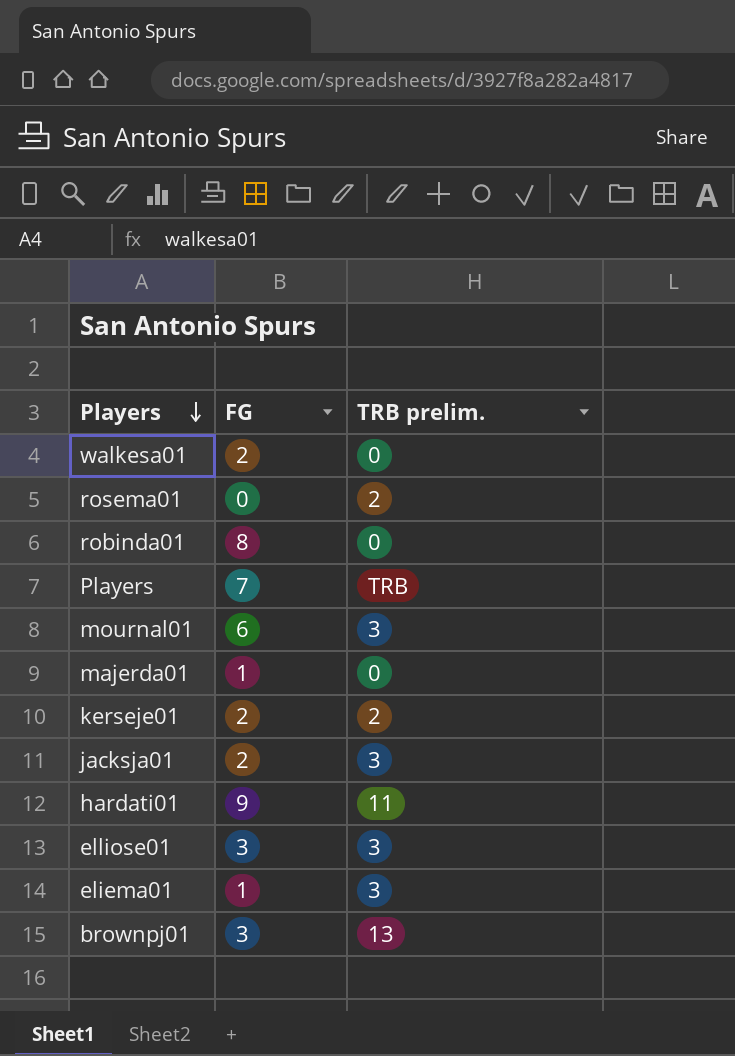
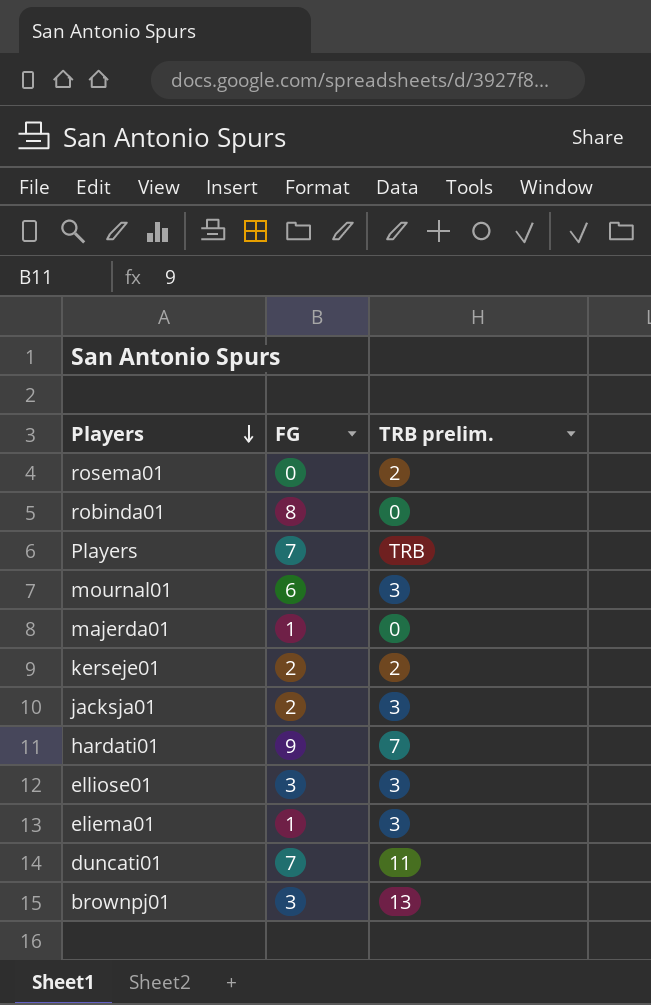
row walkesa01: 2 | 0 -> none
hardati01 | TRB prelim.: 11 -> 7
row duncati01: none -> 7 | 11

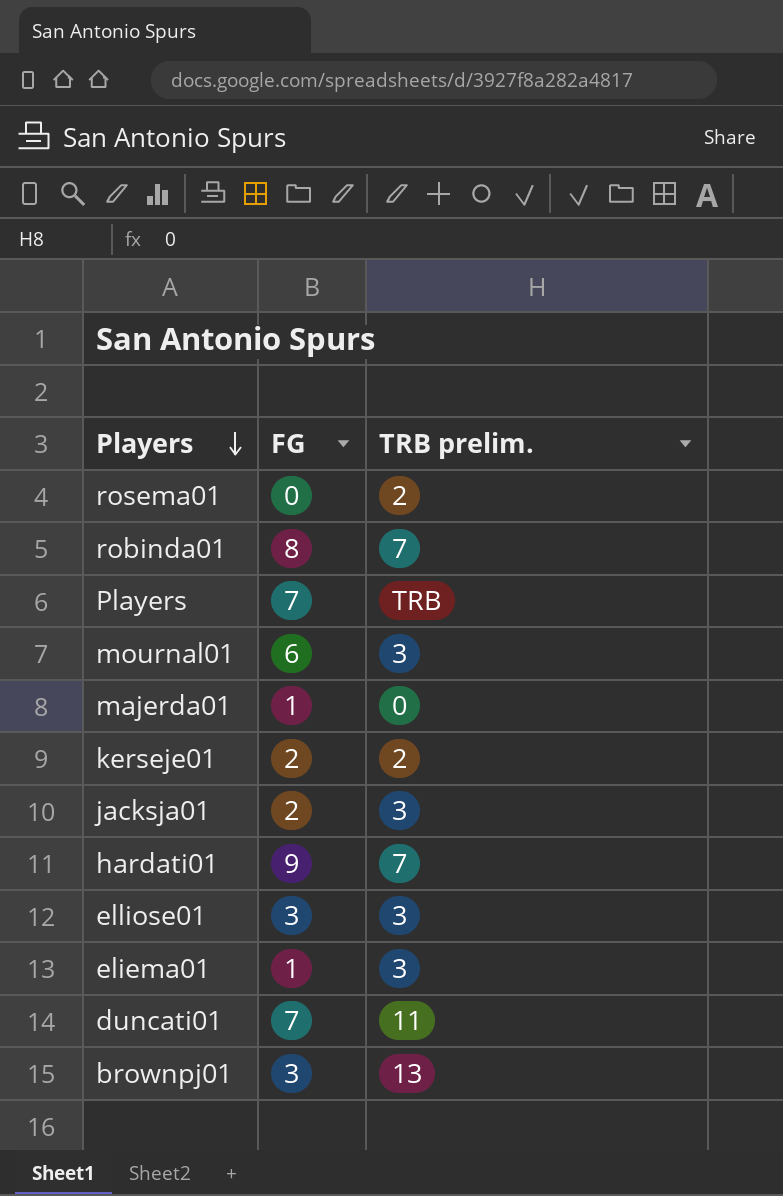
robinda01 | TRB prelim.: 0 -> 7

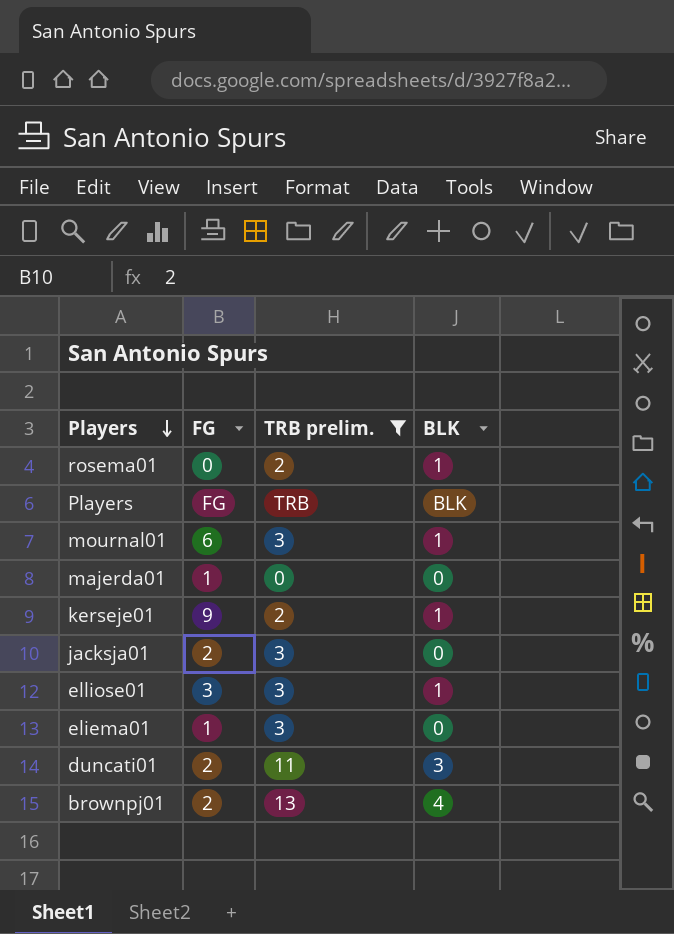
filter: none -> TRB prelim. != 7
column BLK | position: none -> 4
Players | FG: 7 -> FG
kerseje01 | FG: 2 -> 9
duncati01 | FG: 7 -> 2
brownpj01 | FG: 3 -> 2

